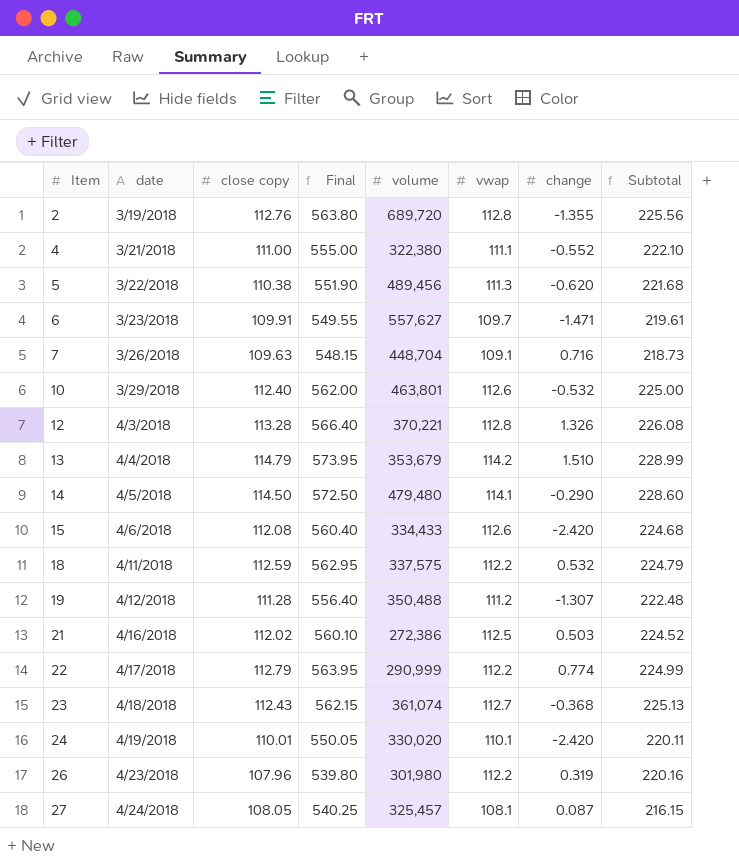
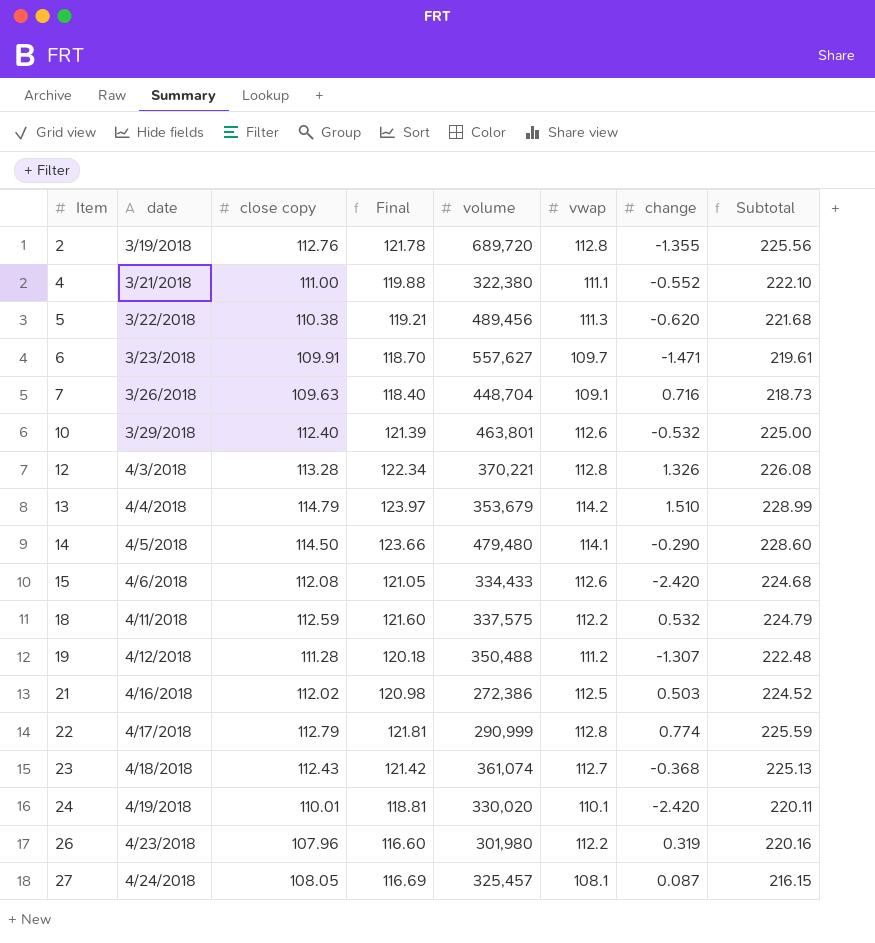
column Final | formula: [close copy] * 5 -> [close copy] * 1.08
22 | vwap: 112.2 -> 112.8
22 | Subtotal: 224.99 -> 225.59

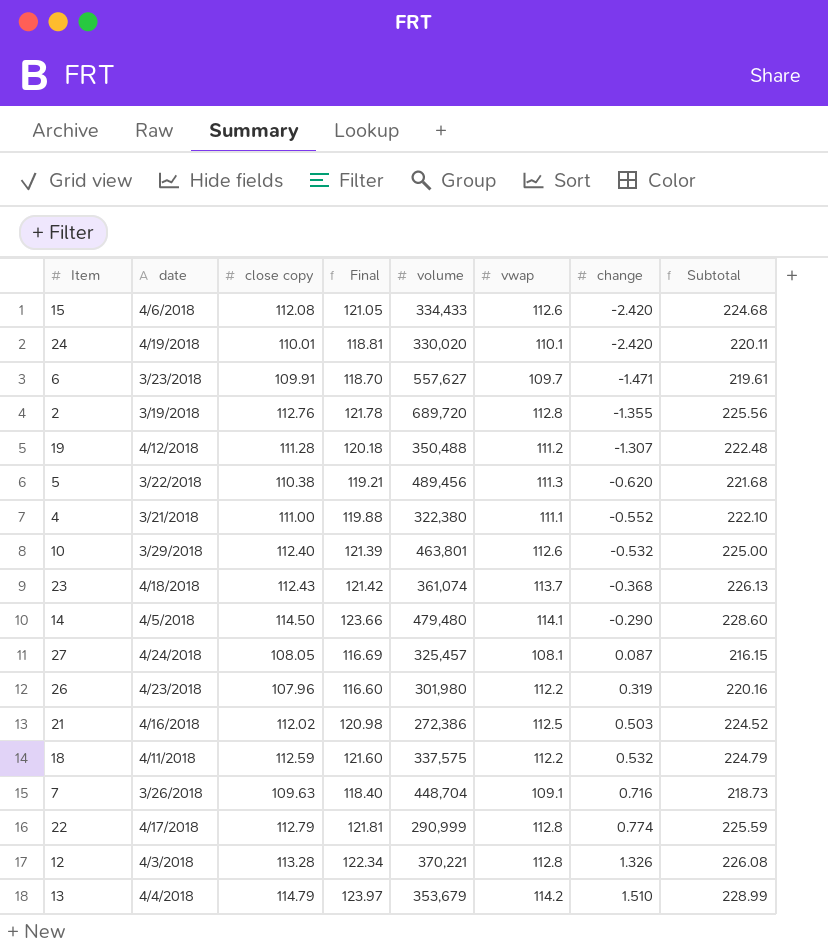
row order: Item ascending -> change ascending
23 | vwap: 112.7 -> 113.7
23 | Subtotal: 225.13 -> 226.13

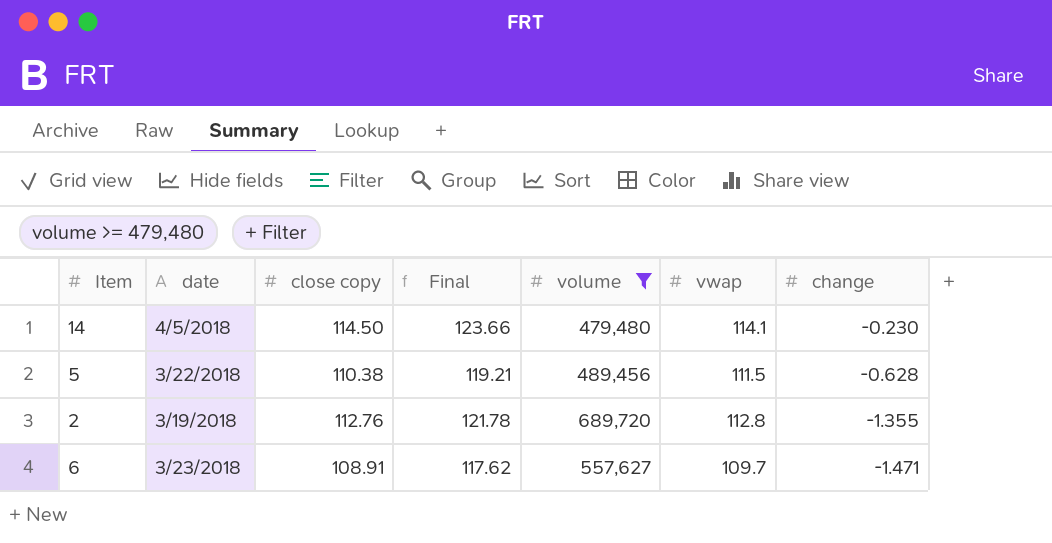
filter: none -> volume >= 479,480
row order: change ascending -> change descending
column Subtotal | formula: [close copy] + [vwap] -> none
14 | change: -0.290 -> -0.230
5 | vwap: 111.3 -> 111.5
5 | change: -0.620 -> -0.628
6 | close copy: 109.91 -> 108.91
6 | Final: 118.70 -> 117.62

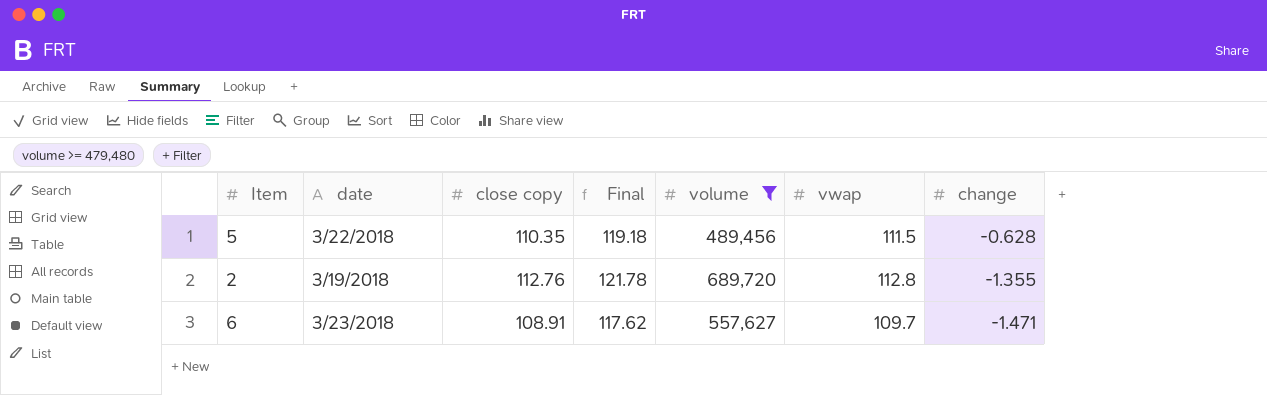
row 14: 4/5/2018 | 114.50 | 123.66 | 479,480 | 114.1 | -0.230 -> none
5 | close copy: 110.38 -> 110.35
5 | Final: 119.21 -> 119.18

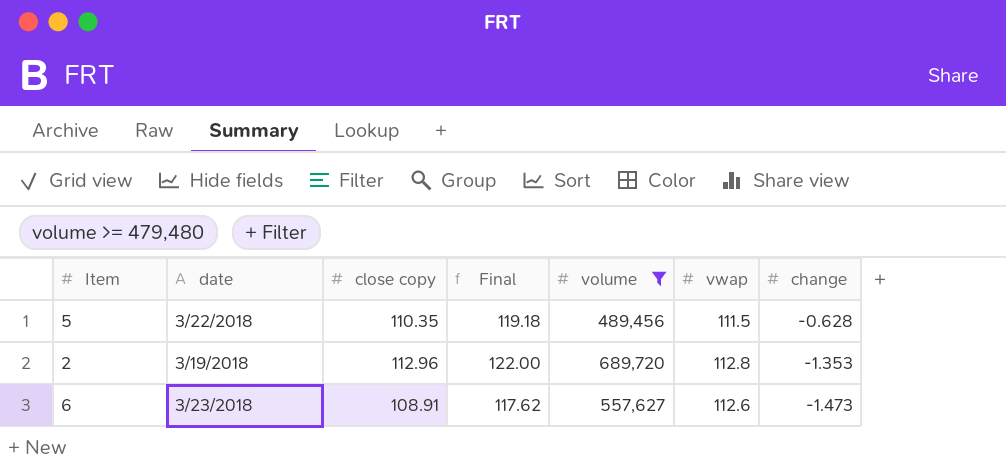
2 | close copy: 112.76 -> 112.96
2 | Final: 121.78 -> 122.00
2 | change: -1.355 -> -1.353
6 | vwap: 109.7 -> 112.6
6 | change: -1.471 -> -1.473

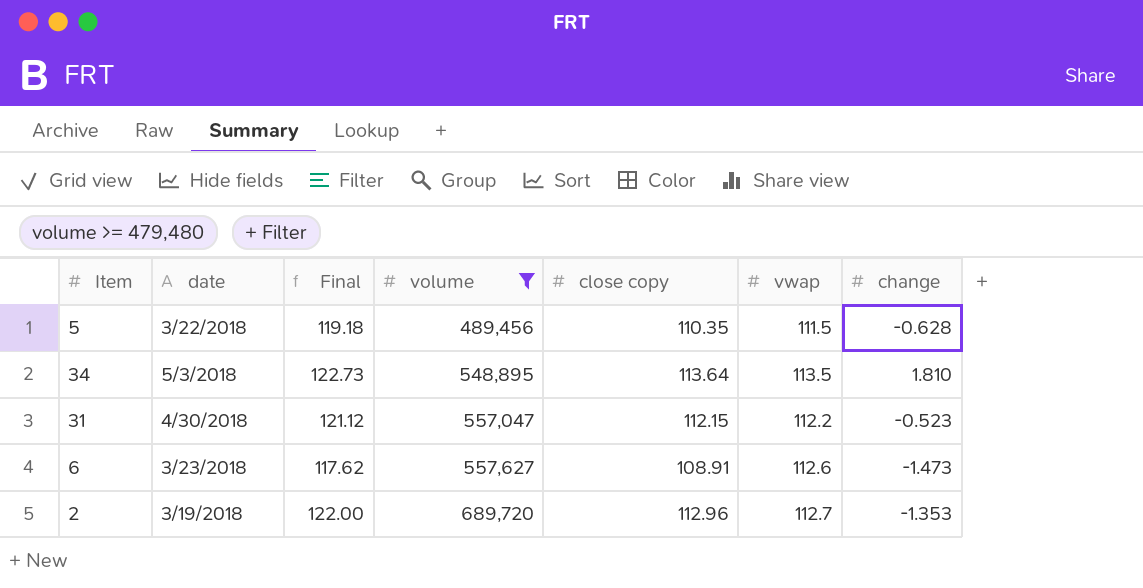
row order: change descending -> volume ascending
column close copy | position: 3 -> 5
row 34: none -> 5/3/2018 | 122.73 | 548,895 | 113.64 | 113.5 | 1.810
row 31: none -> 4/30/2018 | 121.12 | 557,047 | 112.15 | 112.2 | -0.523
2 | vwap: 112.8 -> 112.7

